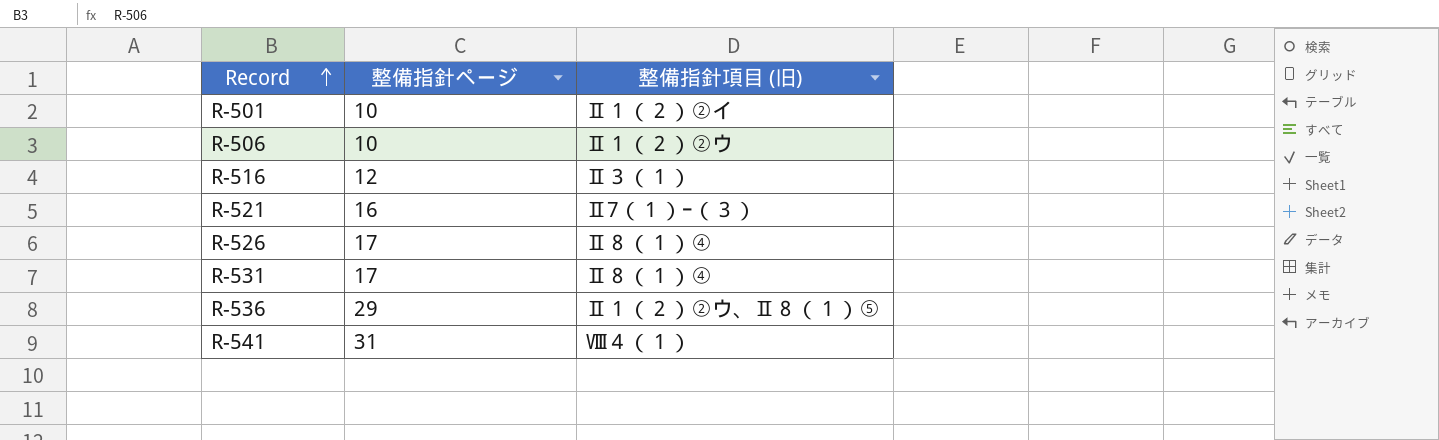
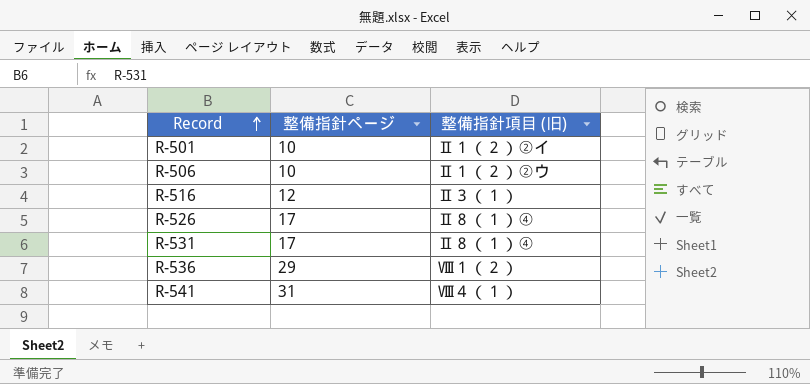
row R-521: 16 | Ⅱ7（１）ｰ（３） -> none
R-536 | 整備指針項目 (旧): Ⅱ１（２）②ウ、Ⅱ８（１）⑤ -> Ⅷ１（２）

